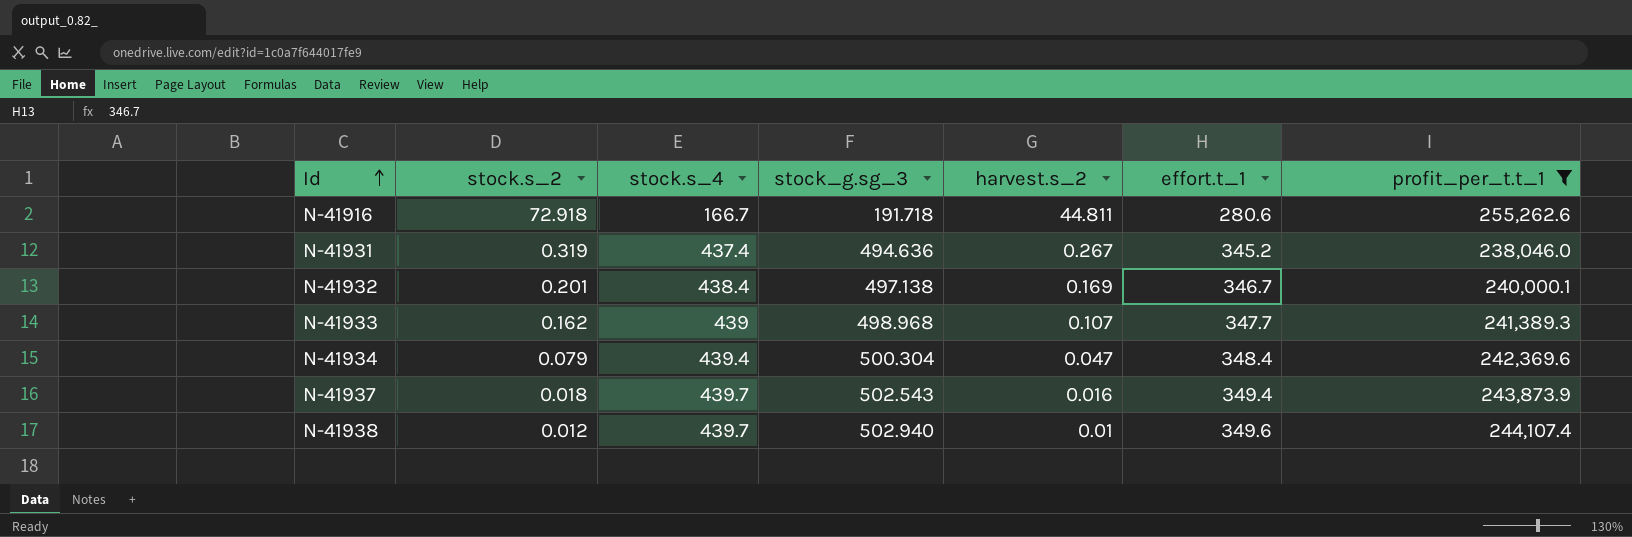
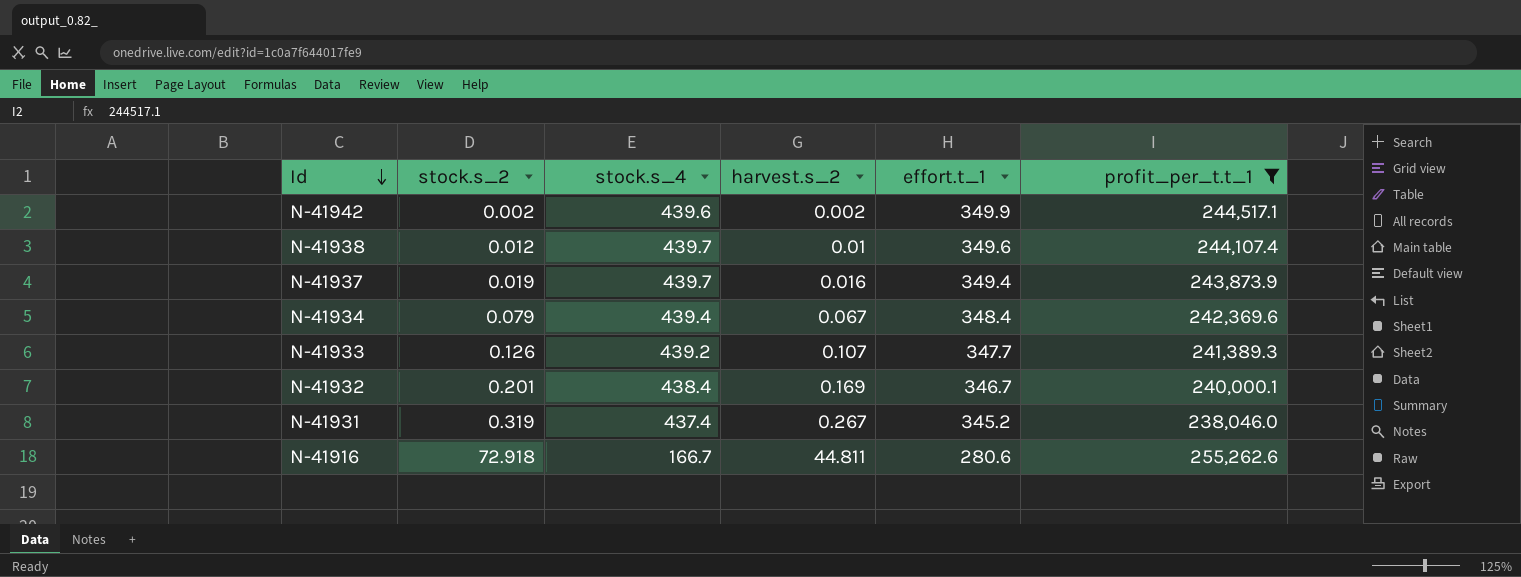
row order: Id ascending -> Id descending
column stock_g.sg_3 | position: 4 -> none
row N-41942: none -> 0.002 | 439.6 | 0.002 | 349.9 | 244,517.1
N-41937 | stock.s_2: 0.018 -> 0.019
N-41934 | harvest.s_2: 0.047 -> 0.067
N-41933 | stock.s_2: 0.162 -> 0.126
N-41933 | stock.s_4: 439 -> 439.2

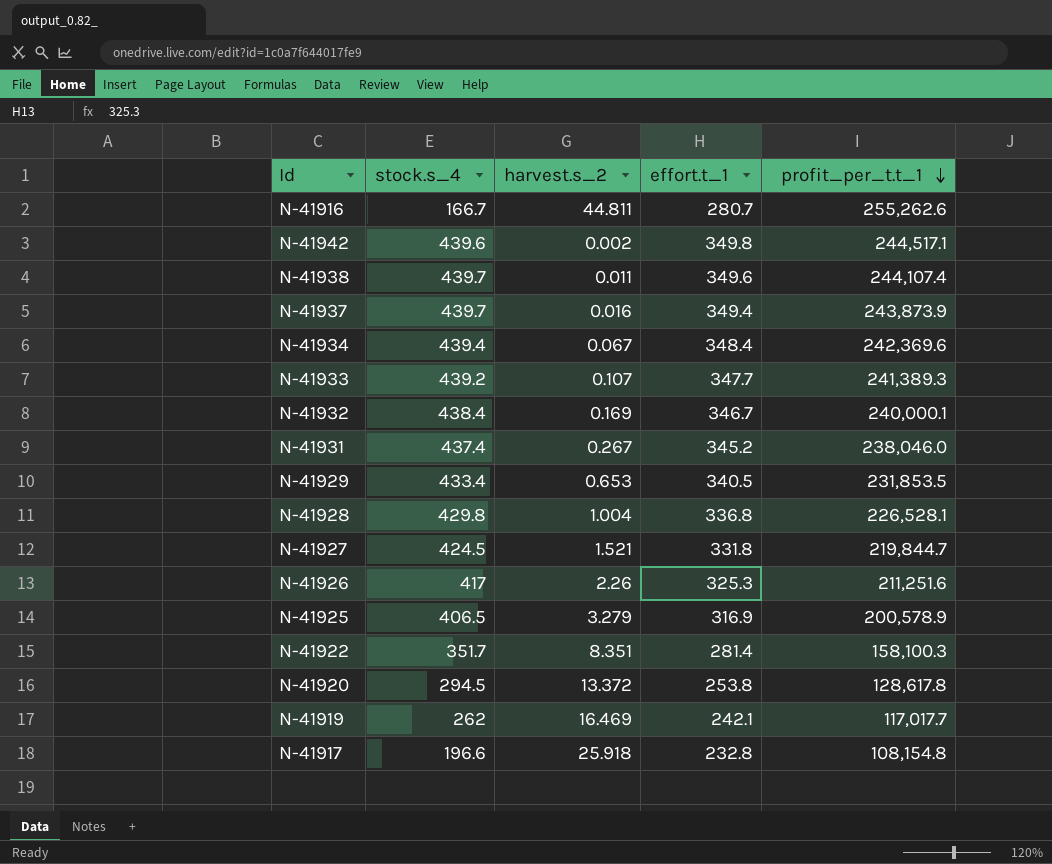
filter: profit_per_t.t_1 >= 238,046.0 -> none
row order: Id descending -> profit_per_t.t_1 descending
column stock.s_2 | position: 2 -> none
N-41916 | effort.t_1: 280.6 -> 280.7
N-41942 | effort.t_1: 349.9 -> 349.8
N-41938 | harvest.s_2: 0.01 -> 0.011

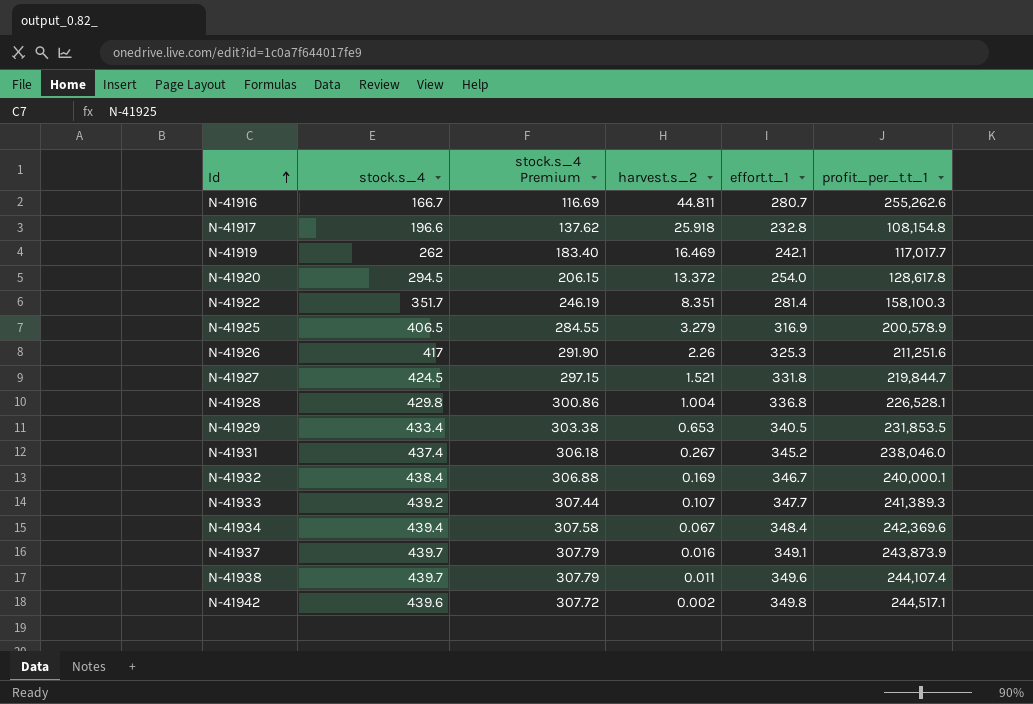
row order: profit_per_t.t_1 descending -> Id ascending
column stock.s_4 Premium | formula: none -> [stock.s_4] * 0.7
N-41920 | effort.t_1: 253.8 -> 254.0
N-41937 | effort.t_1: 349.4 -> 349.1

